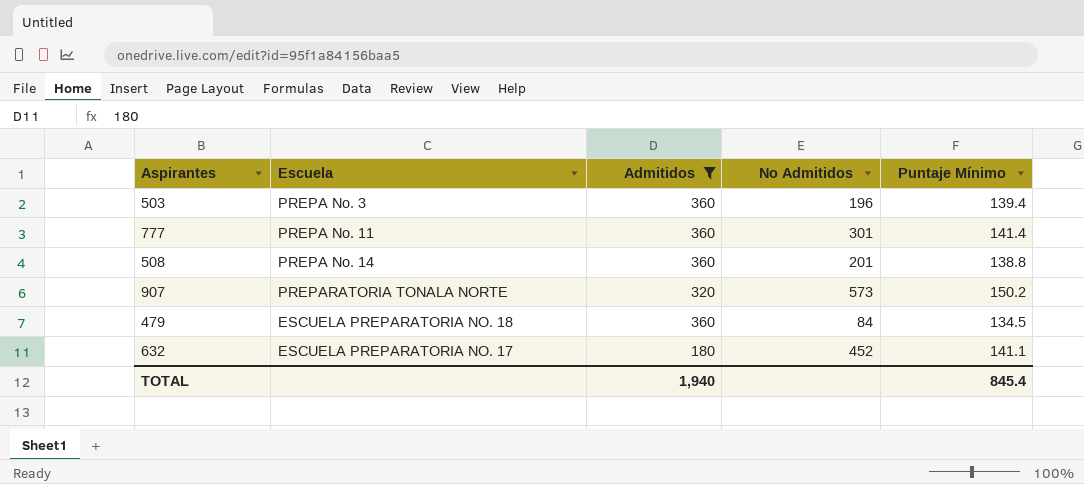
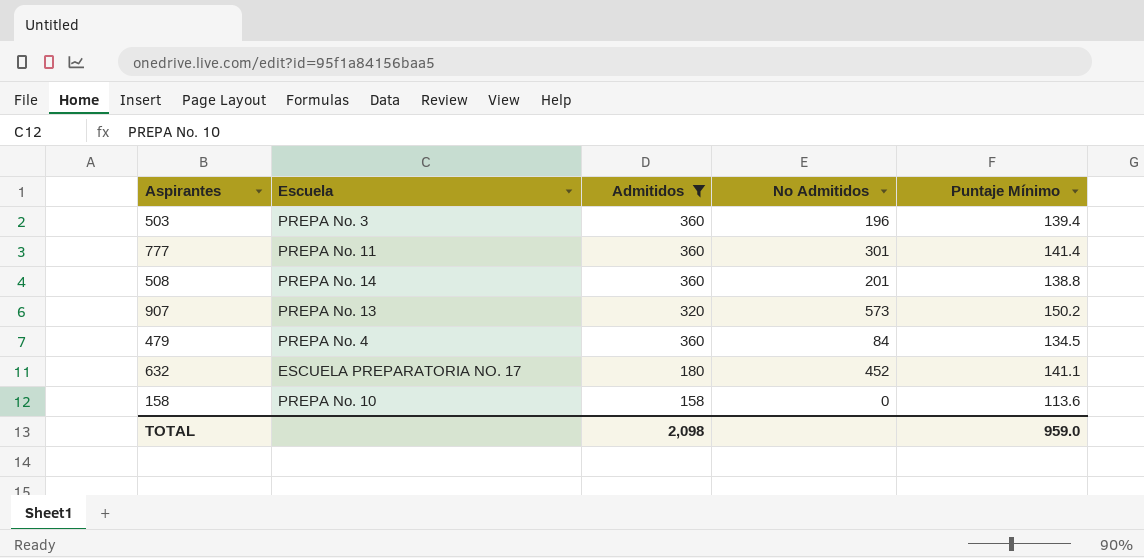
907 | Escuela: PREPARATORIA TONALA NORTE -> PREPA No. 13
479 | Escuela: ESCUELA PREPARATORIA NO. 18 -> PREPA No. 4
row 158: none -> PREPA No. 10 | 158 | 0 | 113.6
TOTAL | Admitidos: 1,940 -> 2,098
TOTAL | Puntaje Mínimo: 845.4 -> 959.0

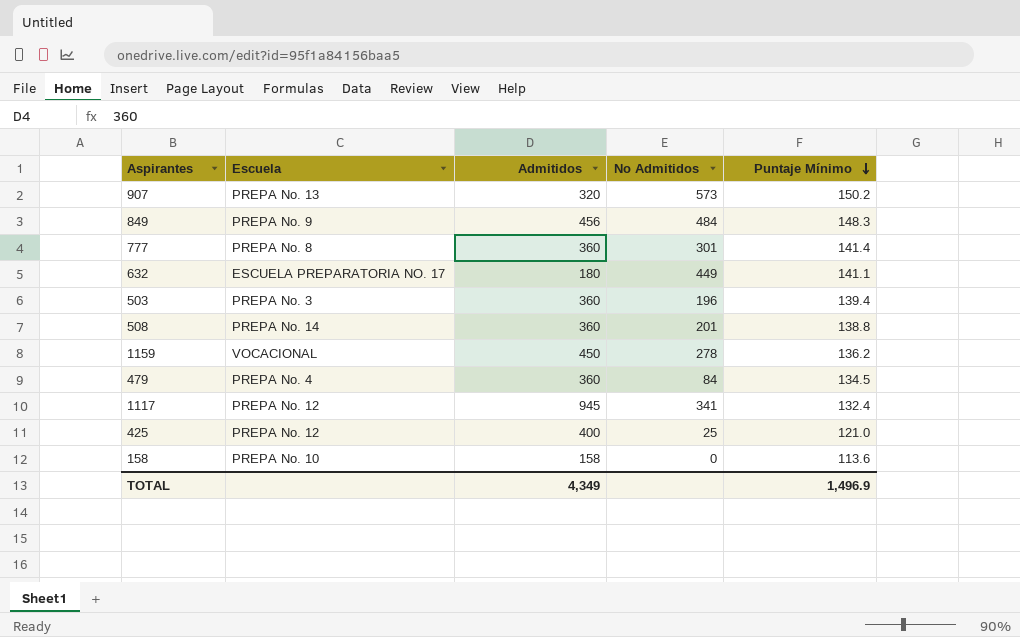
filter: Admitidos <= 360 -> none
row order: none -> Puntaje Mínimo descending
777 | Escuela: PREPA No. 11 -> PREPA No. 8
632 | No Admitidos: 452 -> 449
TOTAL | Admitidos: 2,098 -> 4,349
TOTAL | Puntaje Mínimo: 959.0 -> 1,496.9

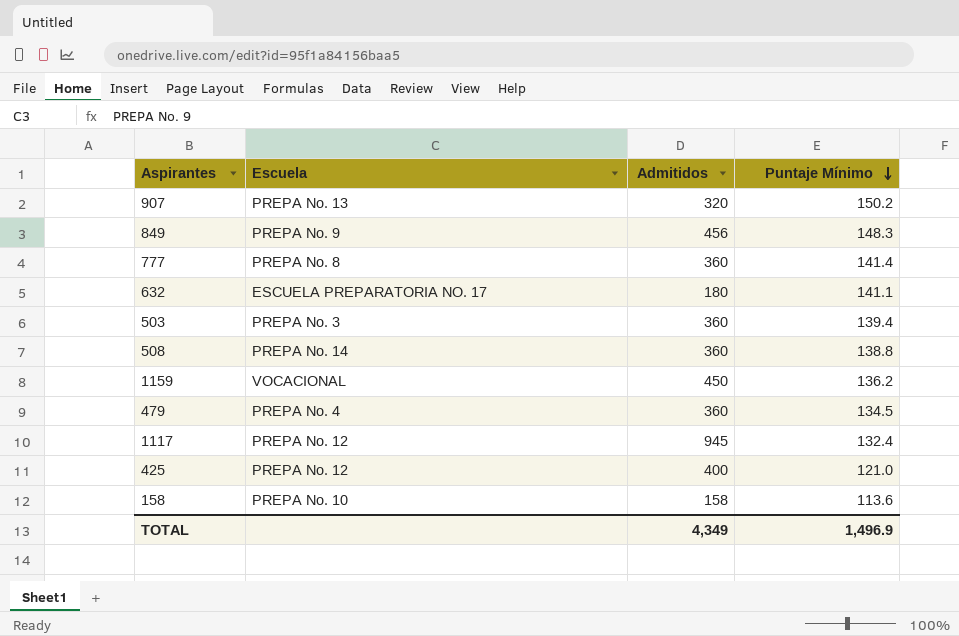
column No Admitidos | position: 4 -> none

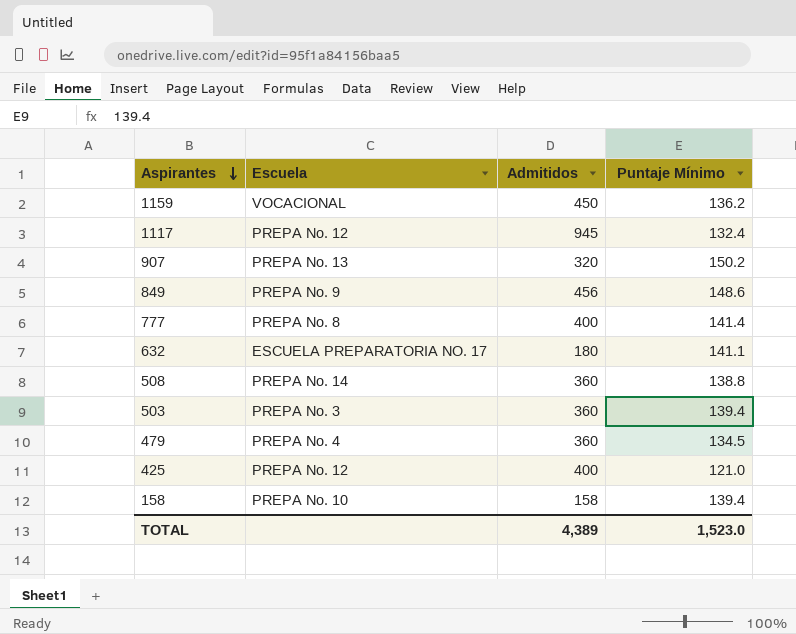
row order: Puntaje Mínimo descending -> Aspirantes descending
849 | Puntaje Mínimo: 148.3 -> 148.6
777 | Admitidos: 360 -> 400
158 | Puntaje Mínimo: 113.6 -> 139.4
TOTAL | Admitidos: 4,349 -> 4,389
TOTAL | Puntaje Mínimo: 1,496.9 -> 1,523.0

